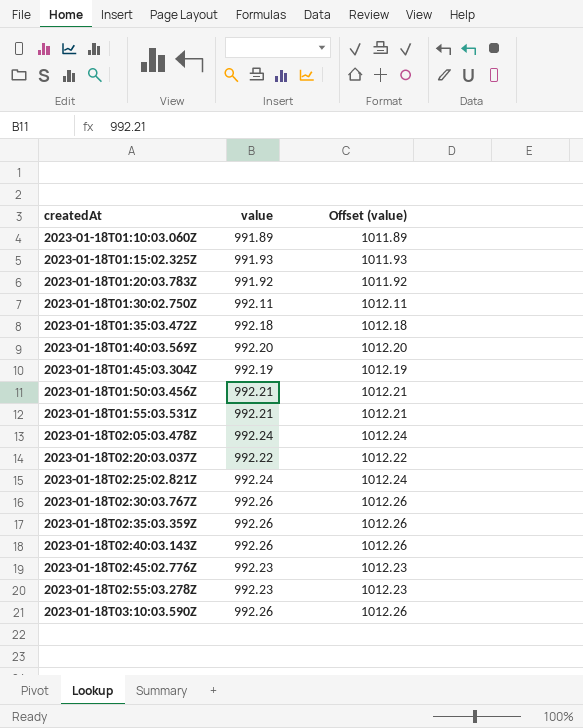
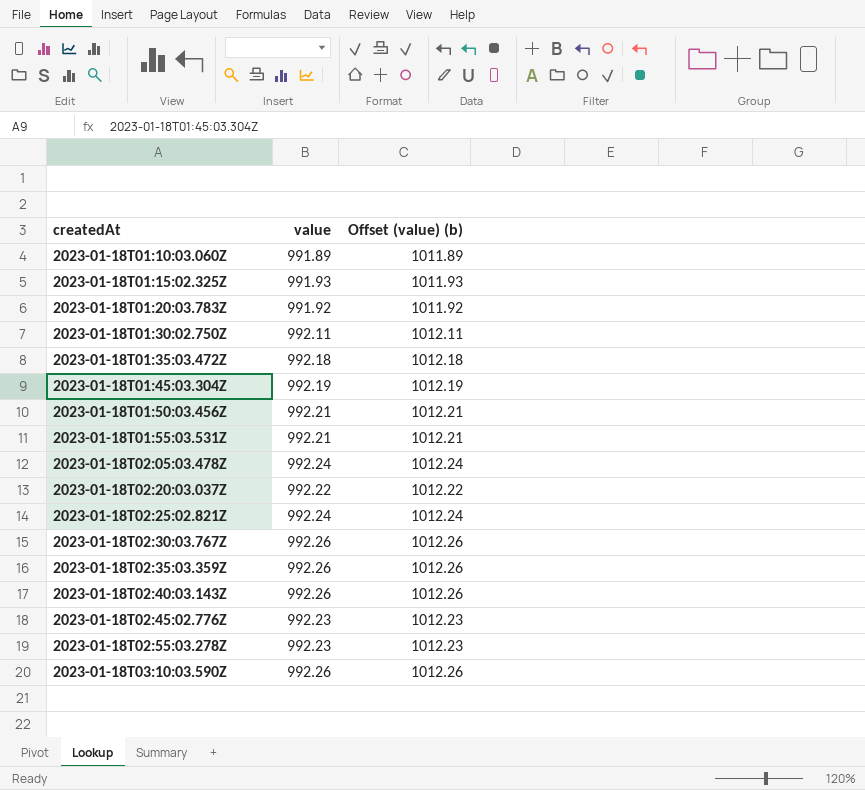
column name: Offset (value) -> Offset (value) (b)
row 2023-01-18T01:40:03.569Z: 992.20 | 1012.20 -> none

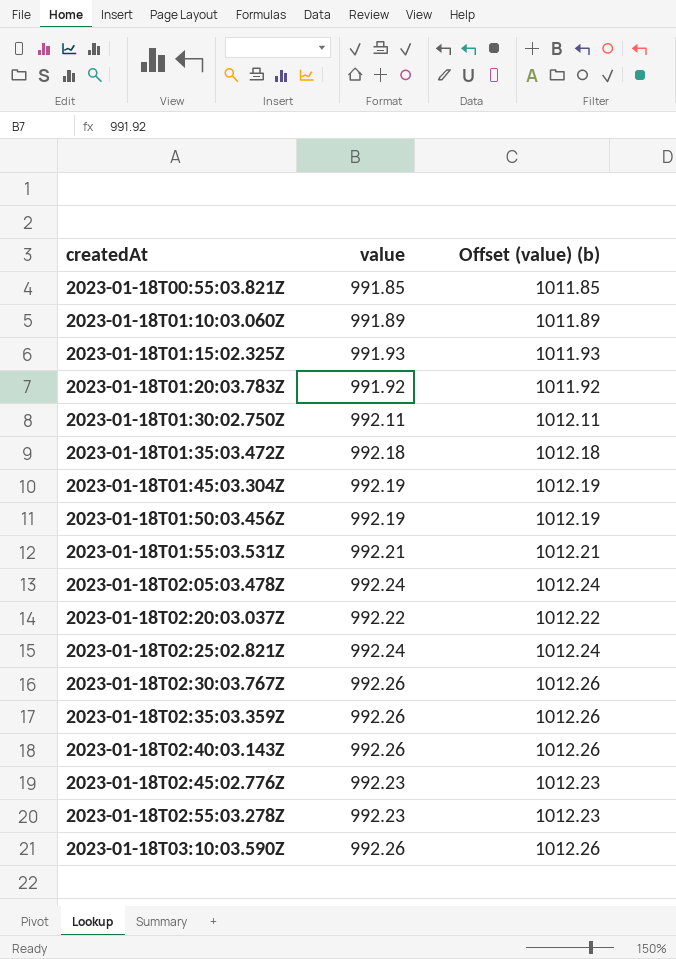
row 2023-01-18T00:55:03.821Z: none -> 991.85 | 1011.85
2023-01-18T01:50:03.456Z | value: 992.21 -> 992.19
2023-01-18T01:50:03.456Z | Offset (value) (b): 1012.21 -> 1012.19

